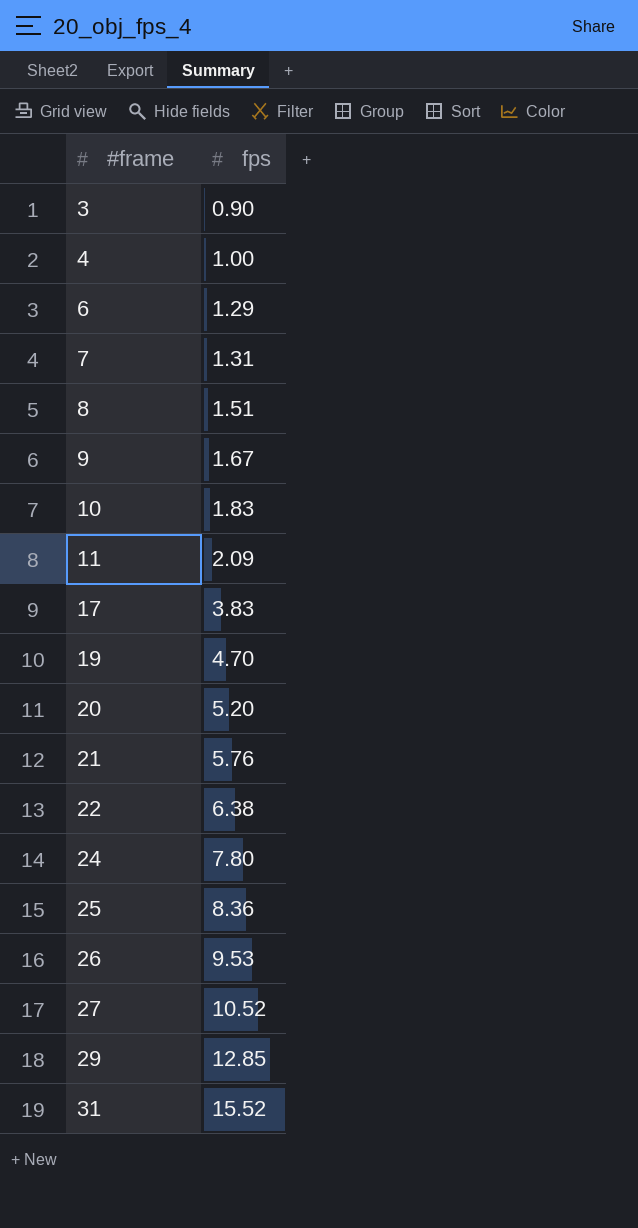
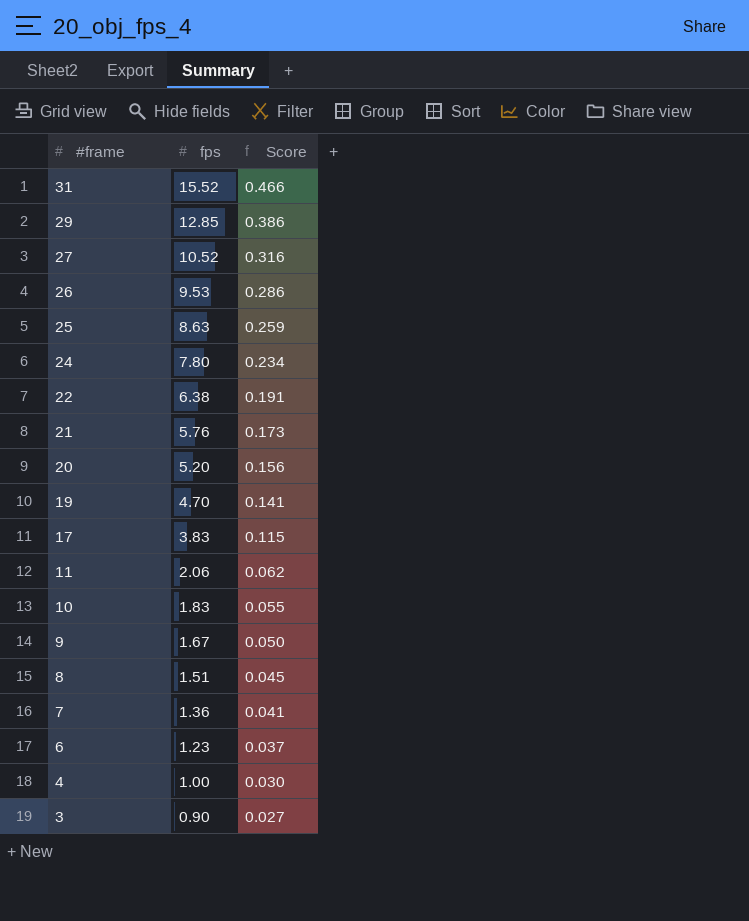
row order: #frame ascending -> #frame descending
column Score | formula: none -> [fps] * 0.03
25 | fps: 8.36 -> 8.63
11 | fps: 2.09 -> 2.06
7 | fps: 1.31 -> 1.36
6 | fps: 1.29 -> 1.23

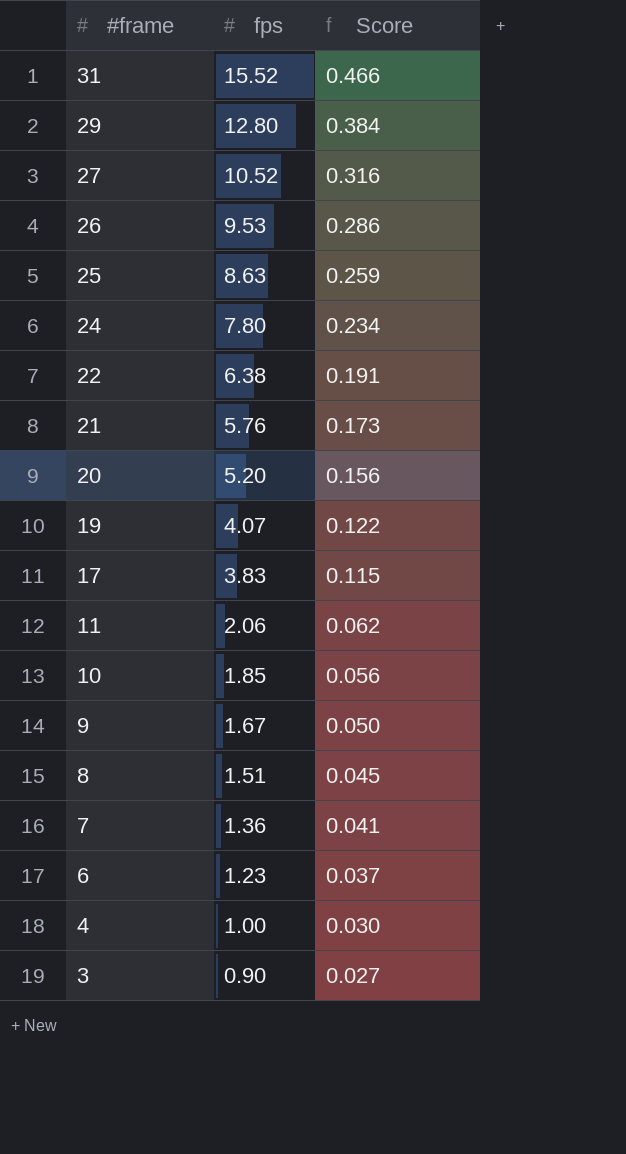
29 | fps: 12.85 -> 12.80
29 | Score: 0.386 -> 0.384
19 | fps: 4.70 -> 4.07
19 | Score: 0.141 -> 0.122
10 | fps: 1.83 -> 1.85
10 | Score: 0.055 -> 0.056

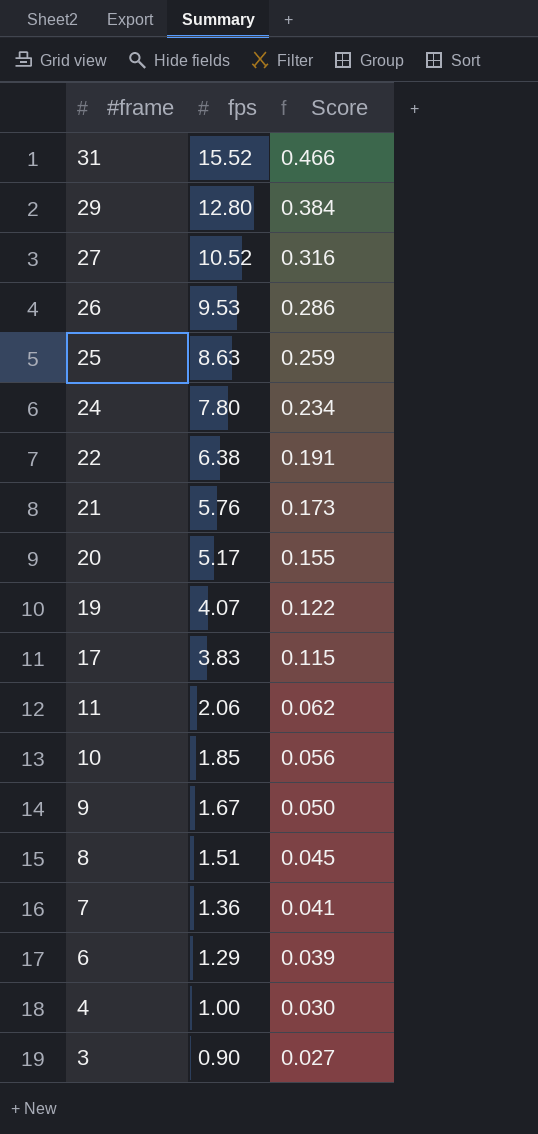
20 | fps: 5.20 -> 5.17
20 | Score: 0.156 -> 0.155
6 | fps: 1.23 -> 1.29
6 | Score: 0.037 -> 0.039

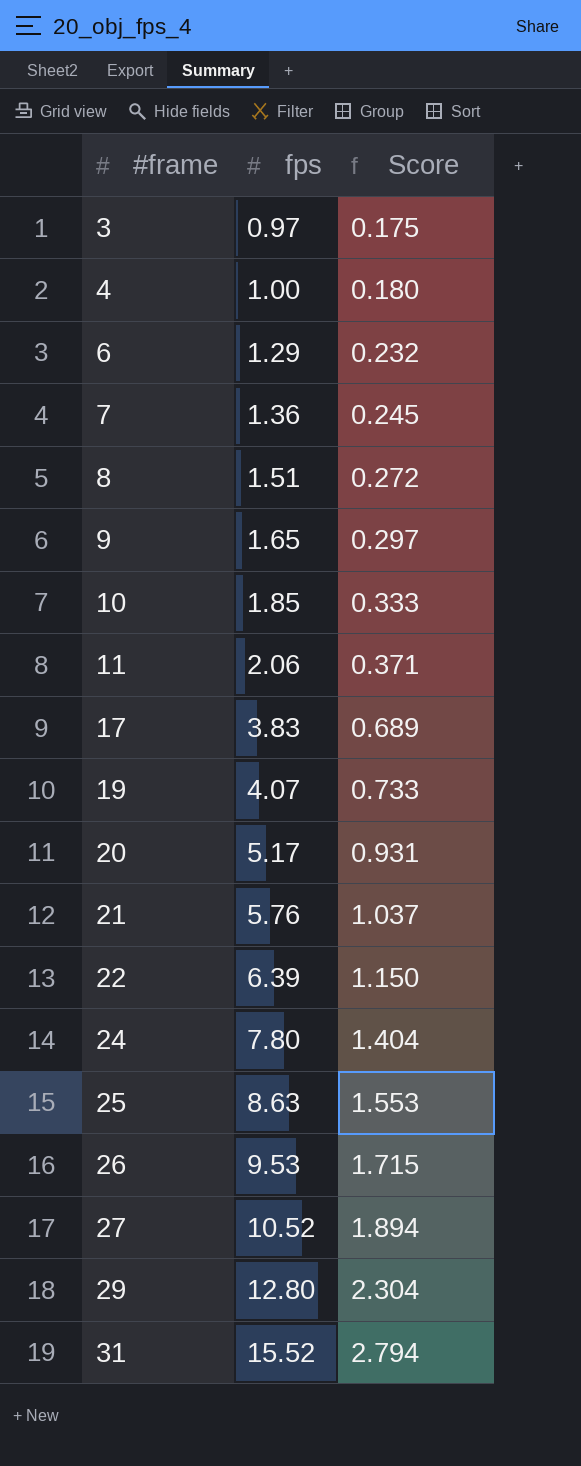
row order: #frame descending -> #frame ascending
column Score | formula: [fps] * 0.03 -> [fps] * 0.18
3 | fps: 0.90 -> 0.97
9 | fps: 1.67 -> 1.65
22 | fps: 6.38 -> 6.39

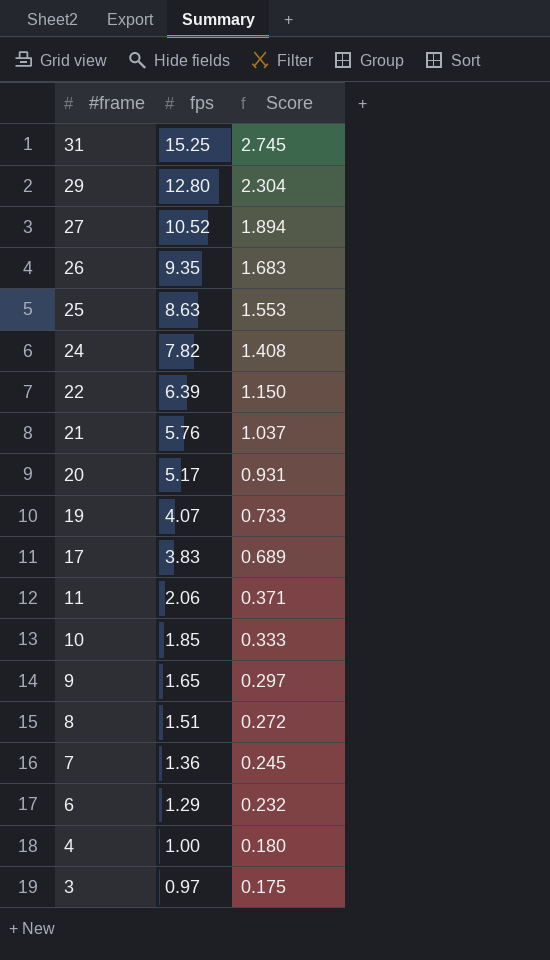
row order: #frame ascending -> #frame descending
31 | fps: 15.52 -> 15.25
31 | Score: 2.794 -> 2.745
26 | fps: 9.53 -> 9.35
26 | Score: 1.715 -> 1.683
24 | fps: 7.80 -> 7.82
24 | Score: 1.404 -> 1.408

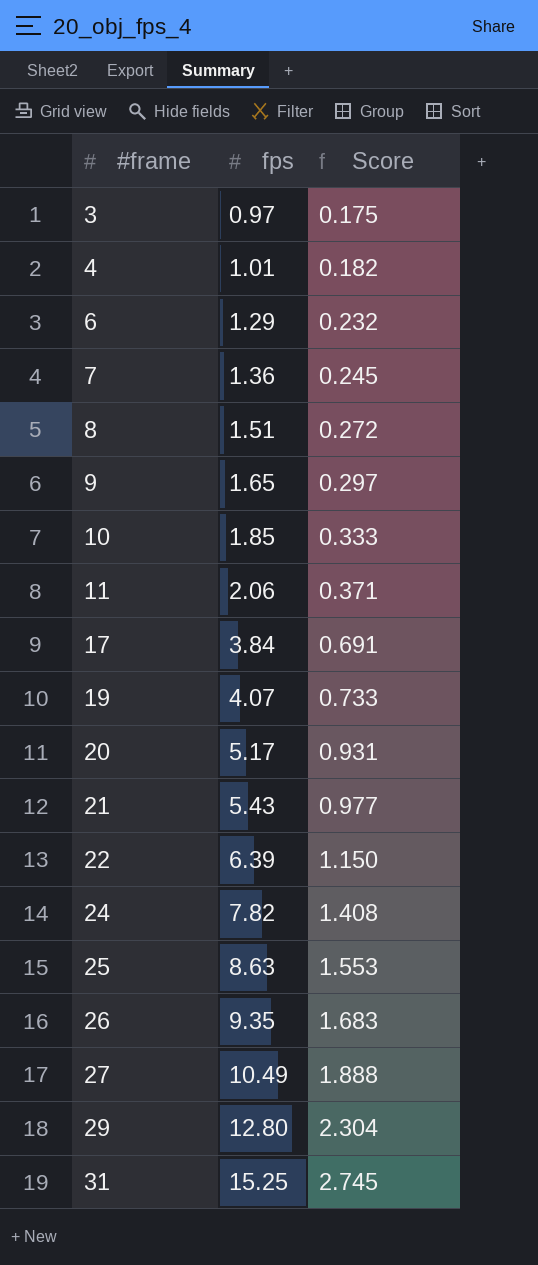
row order: #frame descending -> #frame ascending
4 | fps: 1.00 -> 1.01
4 | Score: 0.180 -> 0.182
17 | fps: 3.83 -> 3.84
17 | Score: 0.689 -> 0.691
21 | fps: 5.76 -> 5.43
21 | Score: 1.037 -> 0.977
27 | fps: 10.52 -> 10.49
27 | Score: 1.894 -> 1.888

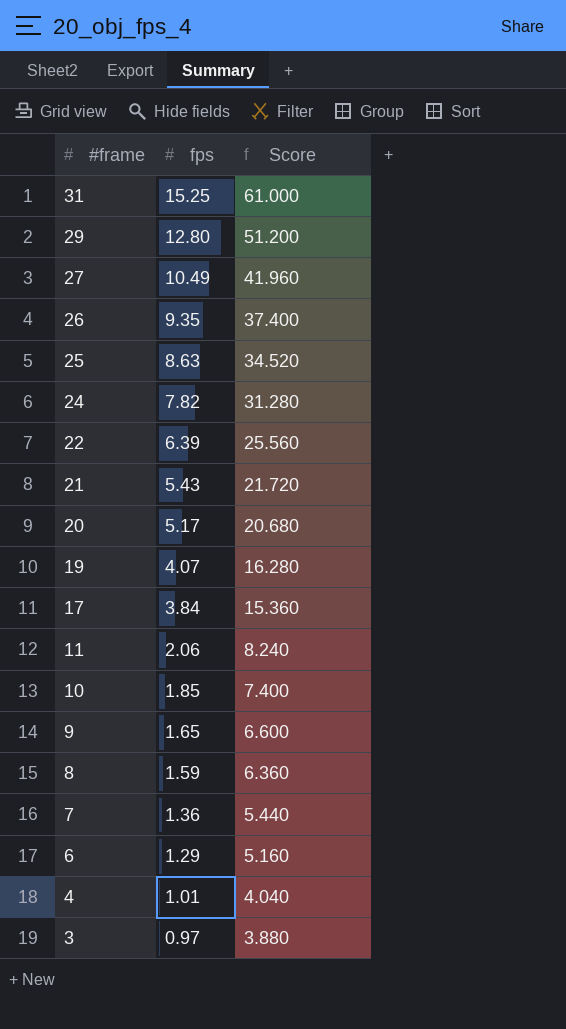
row order: #frame ascending -> #frame descending
column Score | formula: [fps] * 0.18 -> [fps] * 4
8 | fps: 1.51 -> 1.59

